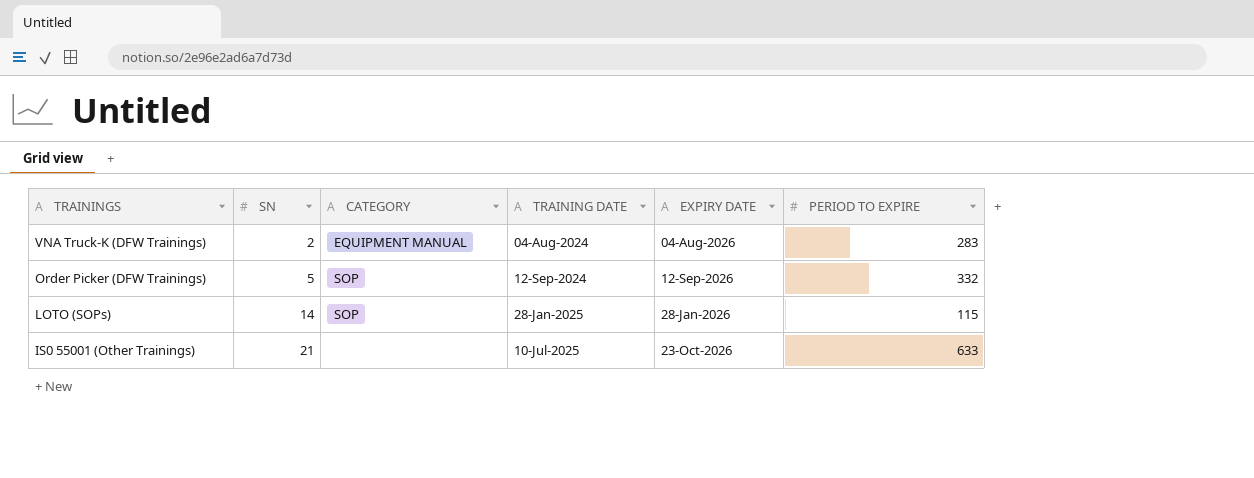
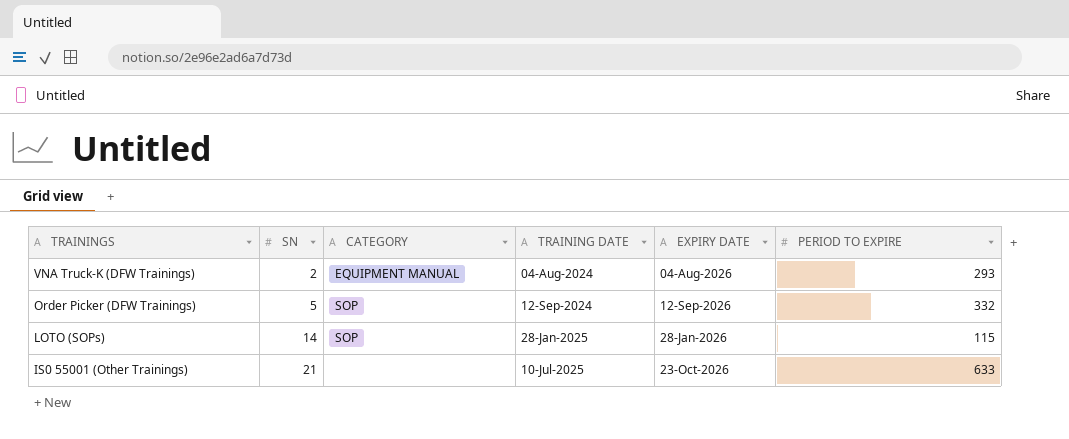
VNA Truck-K (DFW Trainings) | PERIOD TO EXPIRE: 283 -> 293

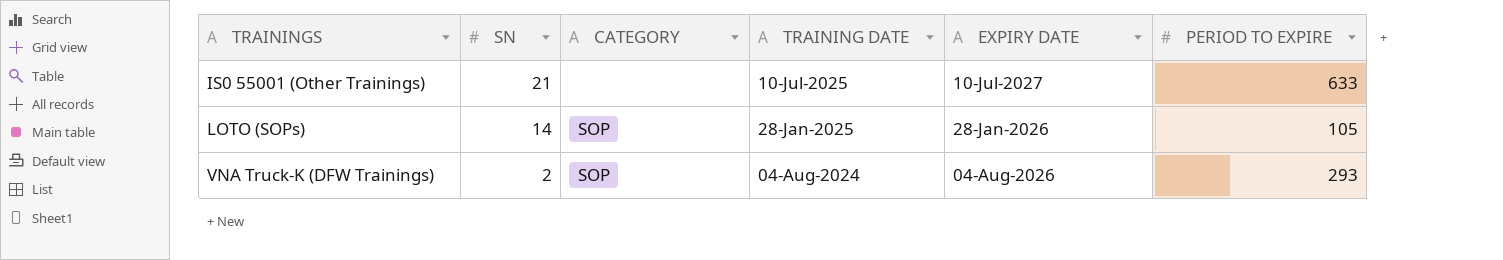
row order: TRAININGS descending -> TRAININGS ascending
row Order Picker (DFW Trainings): 5 | SOP | 12-Sep-2024 | 12-Sep-2026 | 332 -> none
IS0 55001 (Other Trainings) | EXPIRY DATE: 23-Oct-2026 -> 10-Jul-2027
LOTO (SOPs) | PERIOD TO EXPIRE: 115 -> 105
VNA Truck-K (DFW Trainings) | CATEGORY: EQUIPMENT MANUAL -> SOP

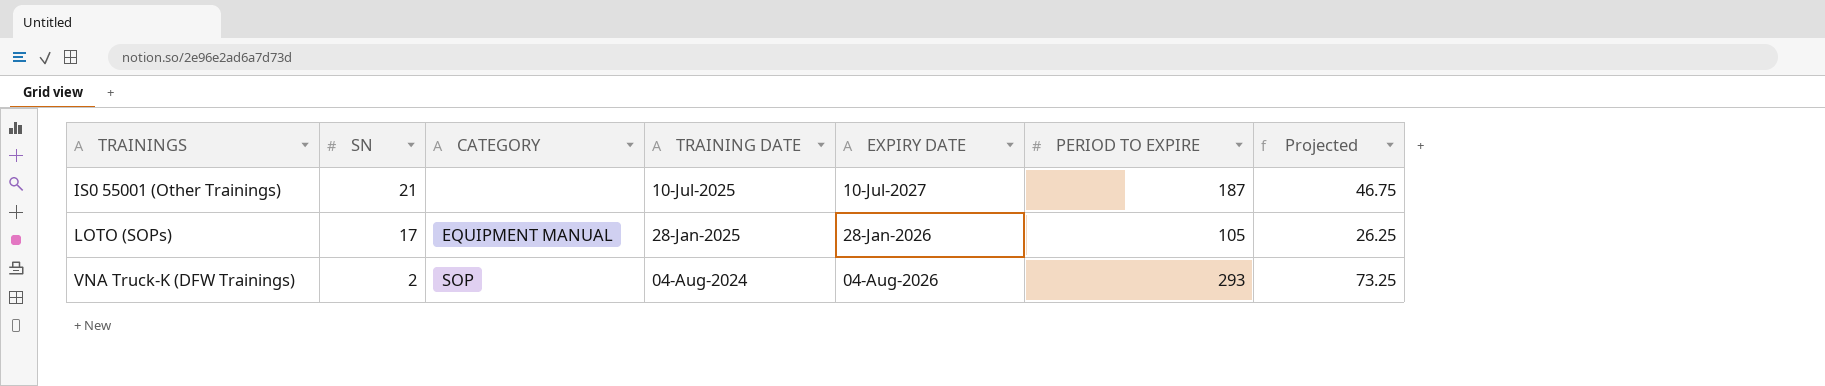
column Projected | formula: none -> [PERIOD TO EXPIRE] * 0.25
IS0 55001 (Other Trainings) | PERIOD TO EXPIRE: 633 -> 187
LOTO (SOPs) | SN: 14 -> 17
LOTO (SOPs) | CATEGORY: SOP -> EQUIPMENT MANUAL

